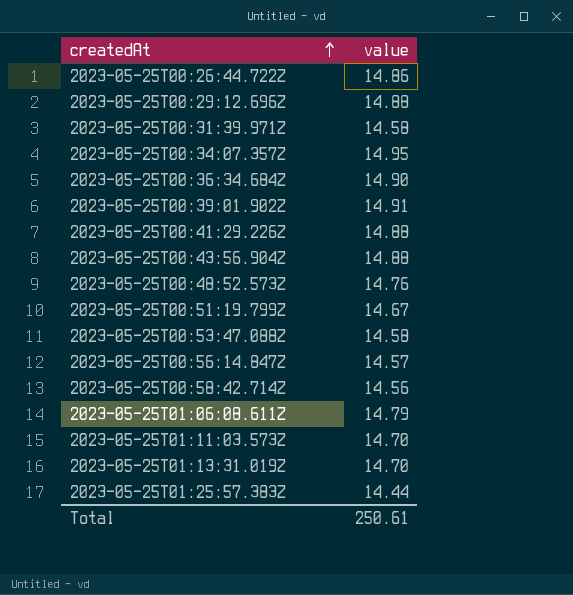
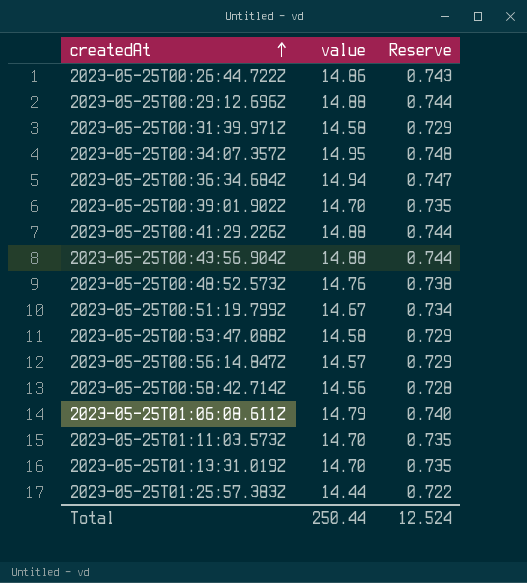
column Reserve | formula: none -> [value] * 0.05
2023-05-25T00:36:34.684Z | value: 14.90 -> 14.94
2023-05-25T00:39:01.902Z | value: 14.91 -> 14.70
Total | value: 250.61 -> 250.44

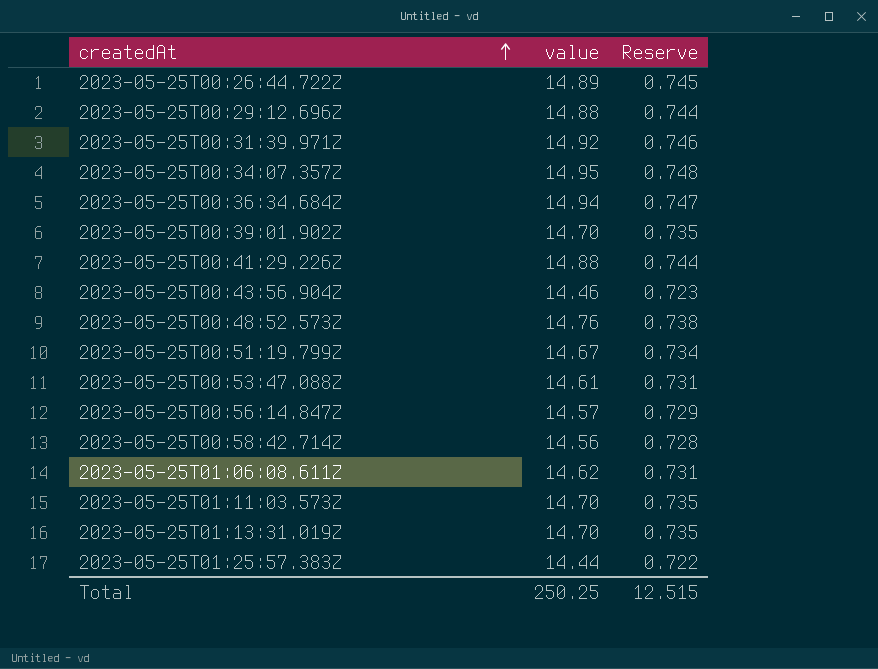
2023-05-25T00:26:44.722Z | value: 14.86 -> 14.89
2023-05-25T00:26:44.722Z | Reserve: 0.743 -> 0.745
2023-05-25T00:31:39.971Z | value: 14.58 -> 14.92
2023-05-25T00:31:39.971Z | Reserve: 0.729 -> 0.746
2023-05-25T00:43:56.904Z | value: 14.88 -> 14.46
2023-05-25T00:43:56.904Z | Reserve: 0.744 -> 0.723
2023-05-25T00:53:47.088Z | value: 14.58 -> 14.61
2023-05-25T00:53:47.088Z | Reserve: 0.729 -> 0.731
2023-05-25T01:06:08.611Z | value: 14.79 -> 14.62
2023-05-25T01:06:08.611Z | Reserve: 0.740 -> 0.731
Total | value: 250.44 -> 250.25
Total | Reserve: 12.524 -> 12.515

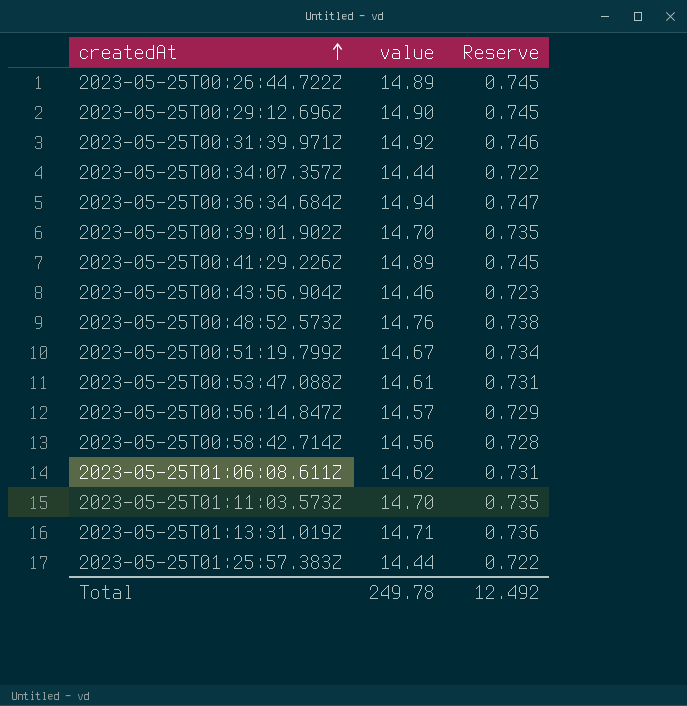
2023-05-25T00:29:12.696Z | value: 14.88 -> 14.90
2023-05-25T00:29:12.696Z | Reserve: 0.744 -> 0.745
2023-05-25T00:34:07.357Z | value: 14.95 -> 14.44
2023-05-25T00:34:07.357Z | Reserve: 0.748 -> 0.722
2023-05-25T00:41:29.226Z | value: 14.88 -> 14.89
2023-05-25T00:41:29.226Z | Reserve: 0.744 -> 0.745
2023-05-25T01:13:31.019Z | value: 14.70 -> 14.71
2023-05-25T01:13:31.019Z | Reserve: 0.735 -> 0.736
Total | value: 250.25 -> 249.78
Total | Reserve: 12.515 -> 12.492

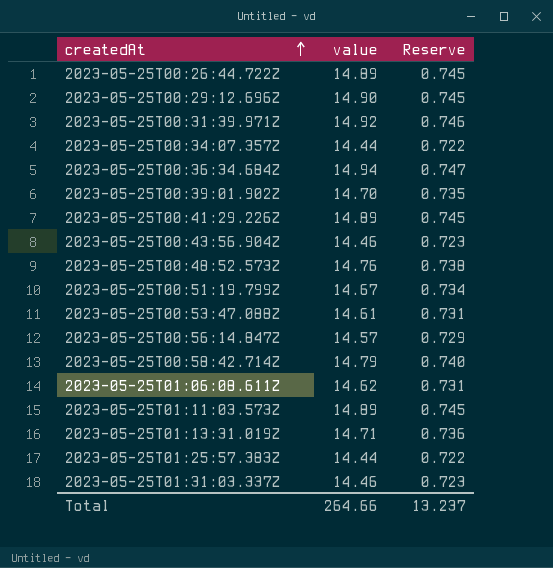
2023-05-25T00:58:42.714Z | value: 14.56 -> 14.79
2023-05-25T00:58:42.714Z | Reserve: 0.728 -> 0.740
2023-05-25T01:11:03.573Z | value: 14.70 -> 14.89
2023-05-25T01:11:03.573Z | Reserve: 0.735 -> 0.745
row 2023-05-25T01:31:03.337Z: none -> 14.46 | 0.723
Total | value: 249.78 -> 264.66
Total | Reserve: 12.492 -> 13.237

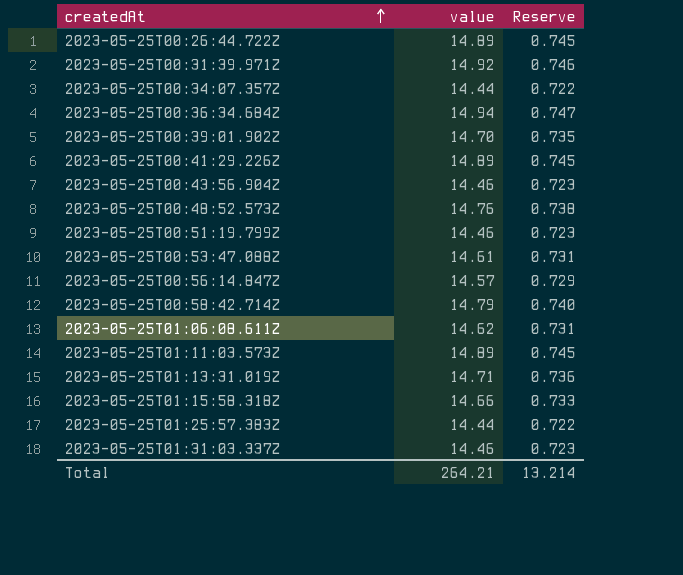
row 2023-05-25T00:29:12.696Z: 14.90 | 0.745 -> none
2023-05-25T00:51:19.799Z | value: 14.67 -> 14.46
2023-05-25T00:51:19.799Z | Reserve: 0.734 -> 0.723
row 2023-05-25T01:15:58.318Z: none -> 14.66 | 0.733
Total | value: 264.66 -> 264.21
Total | Reserve: 13.237 -> 13.214

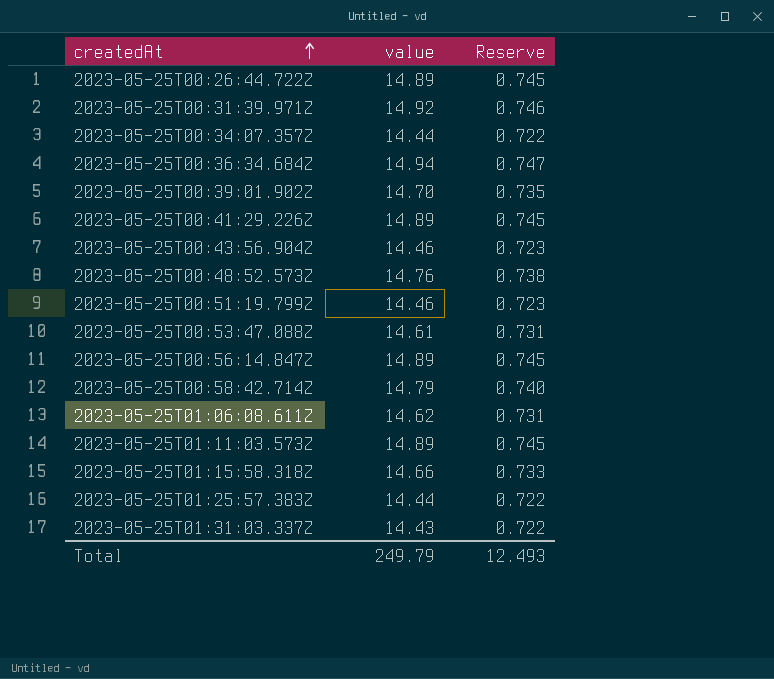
row 2023-05-25T01:13:31.019Z: 14.71 | 0.736 -> none
2023-05-25T00:56:14.847Z | value: 14.57 -> 14.89
2023-05-25T00:56:14.847Z | Reserve: 0.729 -> 0.745
2023-05-25T01:31:03.337Z | value: 14.46 -> 14.43
2023-05-25T01:31:03.337Z | Reserve: 0.723 -> 0.722
Total | value: 264.21 -> 249.79
Total | Reserve: 13.214 -> 12.493

